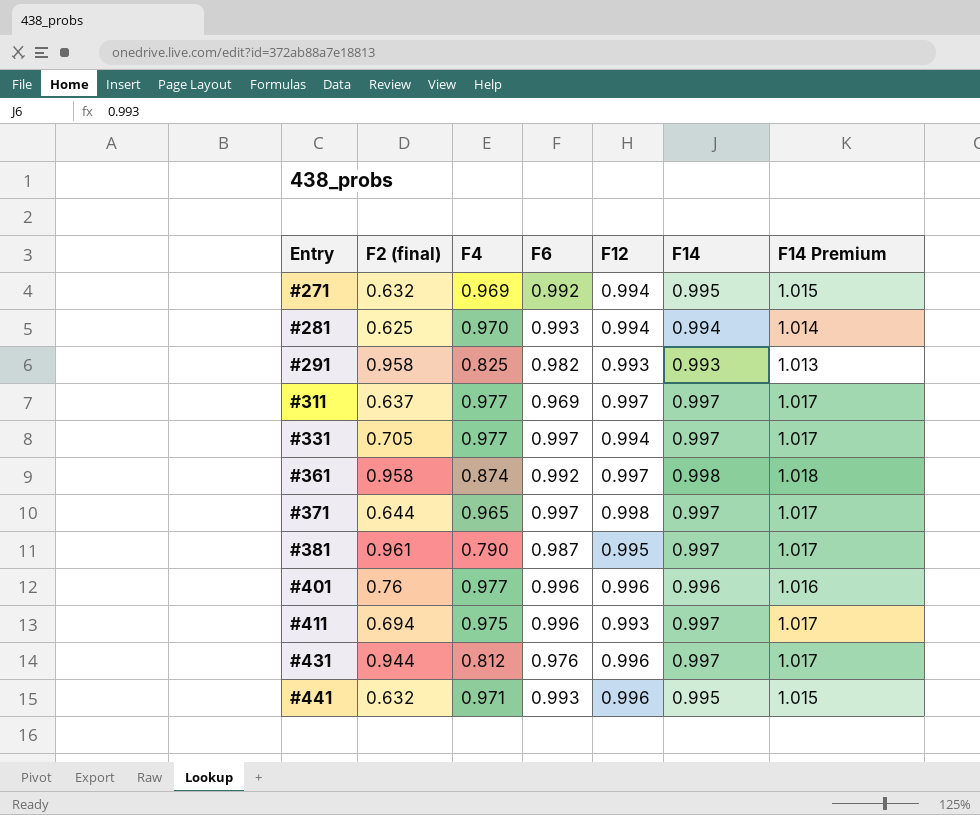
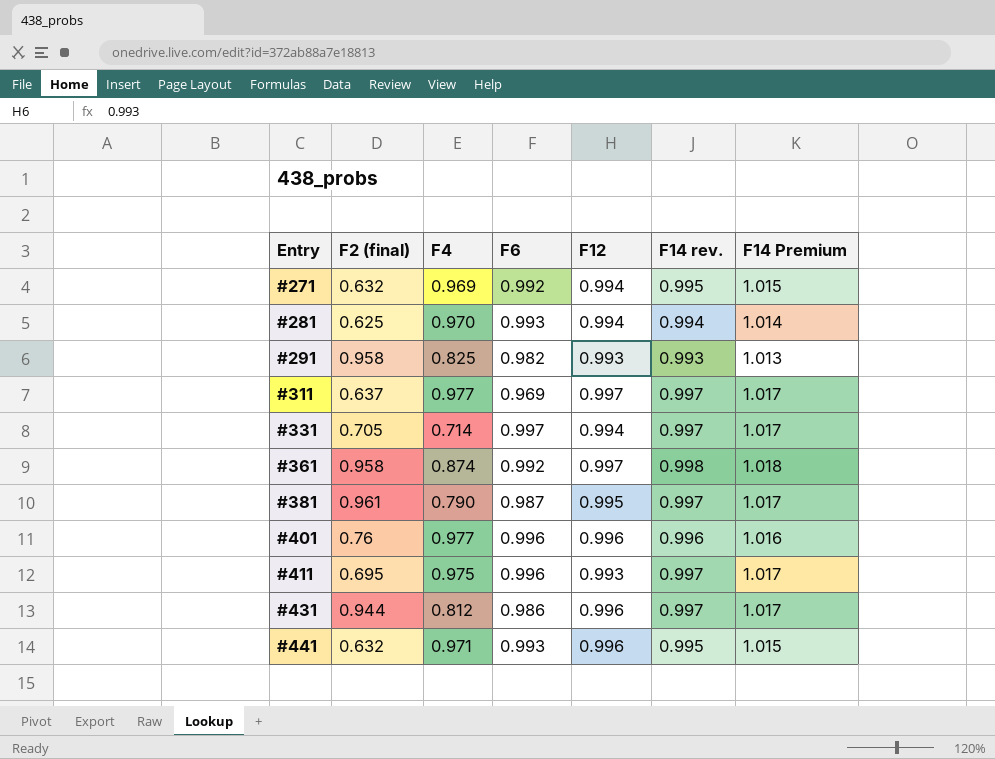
column name: F14 -> F14 rev.
row #371: 0.644 | 0.965 | 0.997 | 0.998 | 0.997 | 1.017 -> none
#331 | F4: 0.977 -> 0.714
#411 | F2 (final): 0.694 -> 0.695
#431 | F6: 0.976 -> 0.986

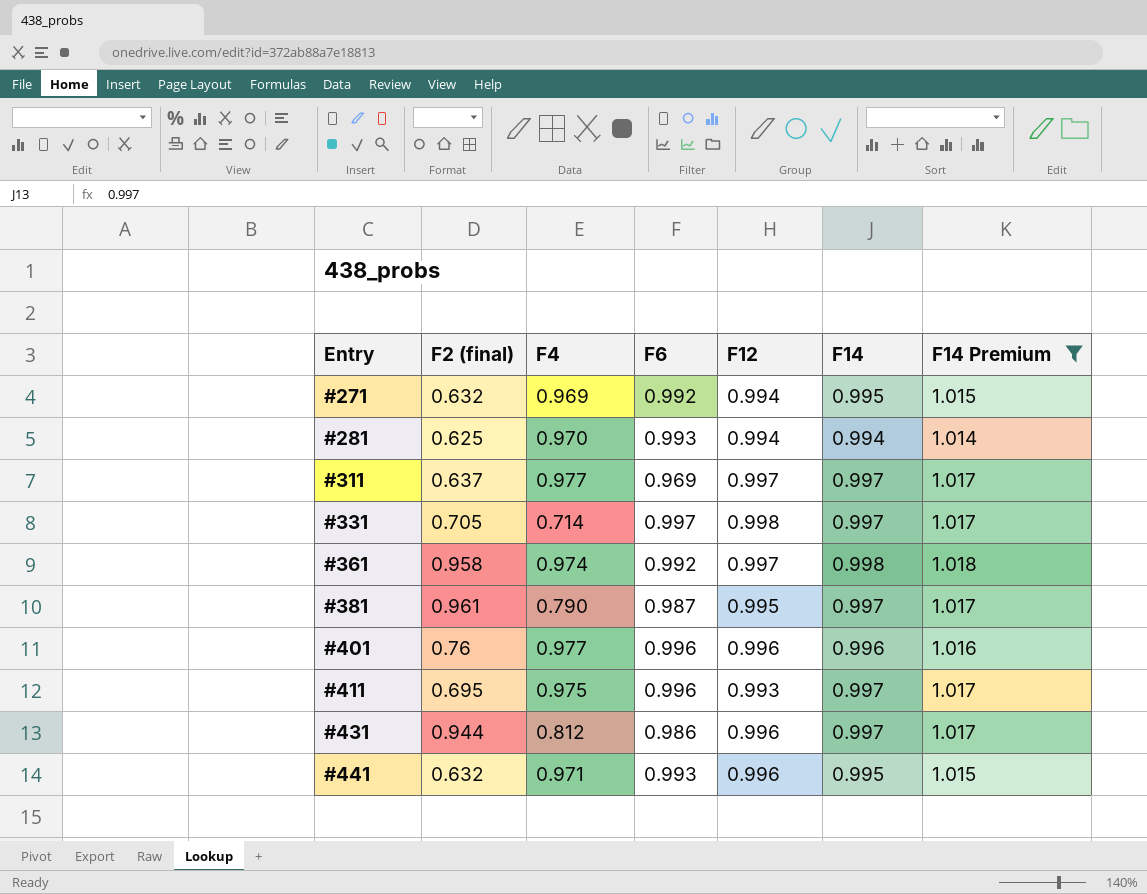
filter: none -> F14 Premium != 1.013
column name: F14 rev. -> F14
#331 | F12: 0.994 -> 0.998
#361 | F4: 0.874 -> 0.974

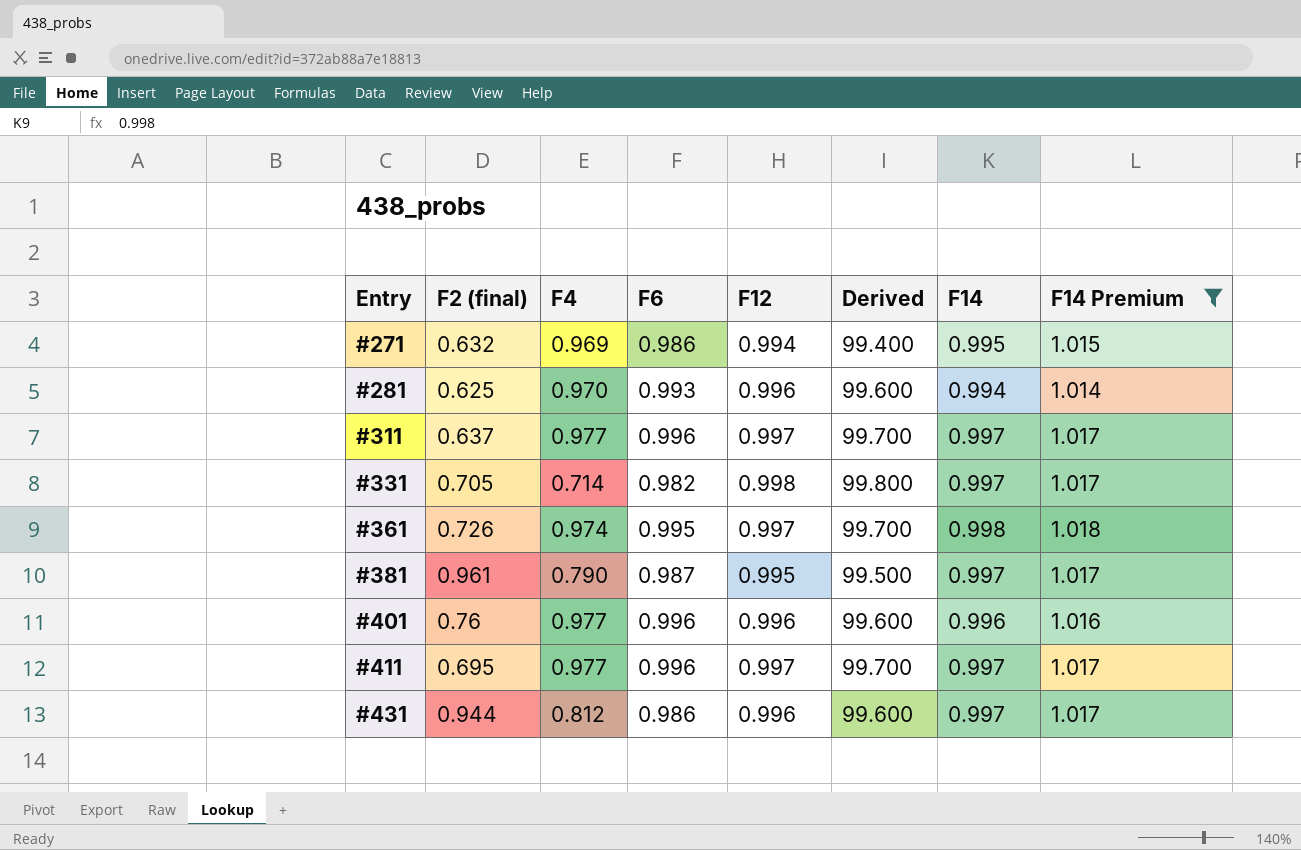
column Derived | formula: none -> [F12] * 100
row #441: 0.632 | 0.971 | 0.993 | 0.996 | 0.995 | 1.015 -> none
#271 | F6: 0.992 -> 0.986
#281 | F12: 0.994 -> 0.996
#311 | F6: 0.969 -> 0.996
#331 | F6: 0.997 -> 0.982
#361 | F2 (final): 0.958 -> 0.726
#361 | F6: 0.992 -> 0.995
#411 | F4: 0.975 -> 0.977
#411 | F12: 0.993 -> 0.997

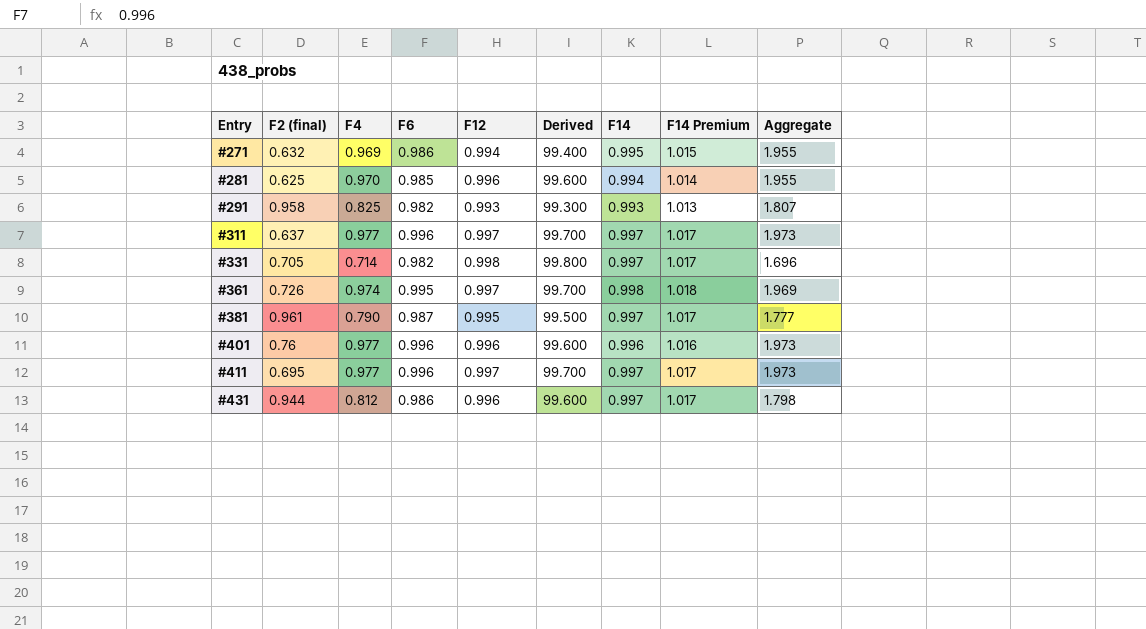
filter: F14 Premium != 1.013 -> none
column Aggregate | formula: none -> [F4] + [F6]
#281 | F6: 0.993 -> 0.985

